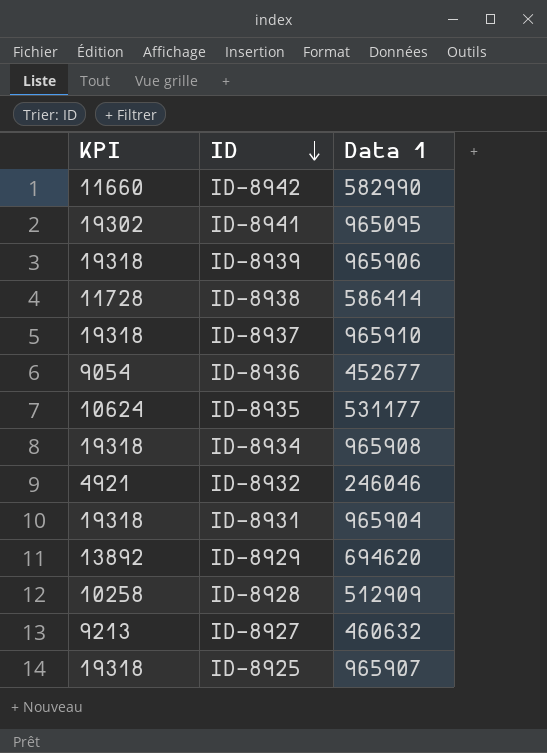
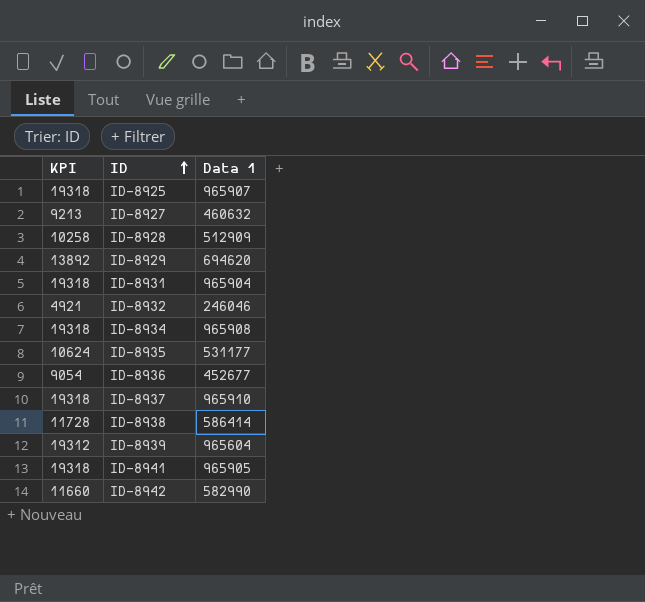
row order: ID descending -> ID ascending
ID-8939 | KPI: 19318 -> 19312
ID-8939 | Data 1: 965906 -> 965604
ID-8941 | KPI: 19302 -> 19318
ID-8941 | Data 1: 965095 -> 965905

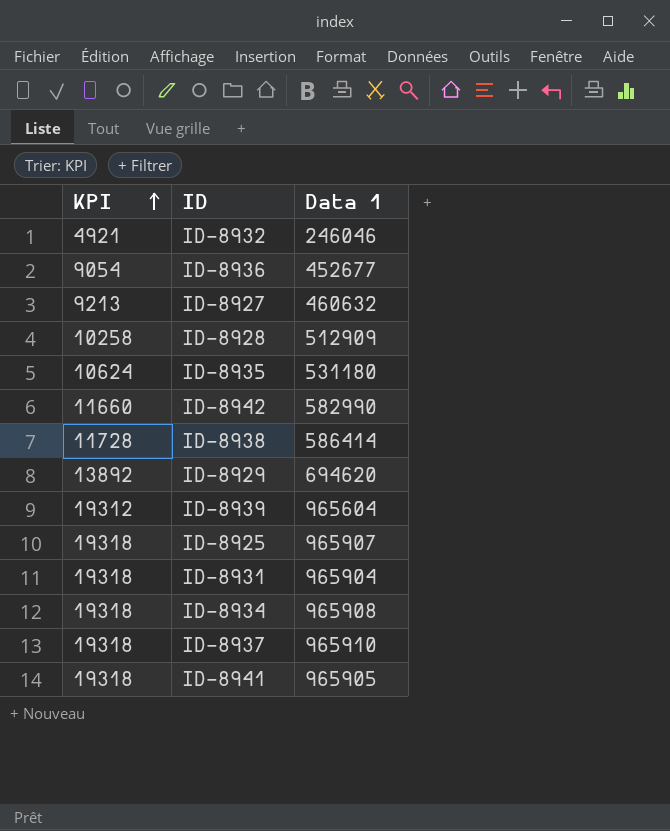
row order: ID ascending -> KPI ascending
ID-8935 | Data 1: 531177 -> 531180

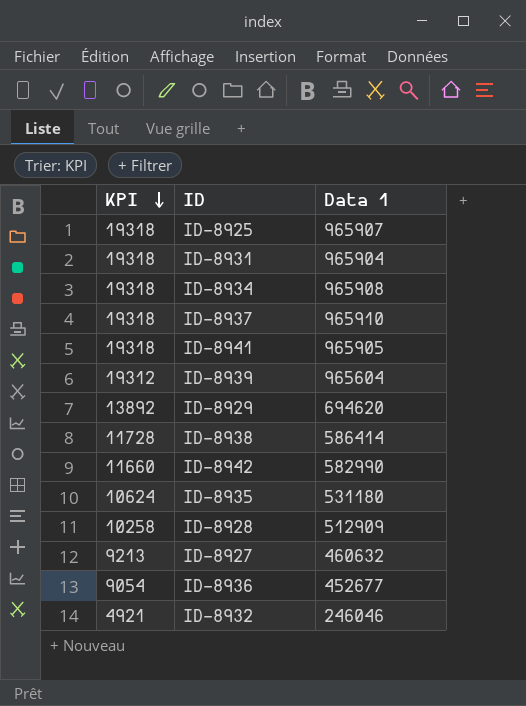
row order: KPI ascending -> KPI descending

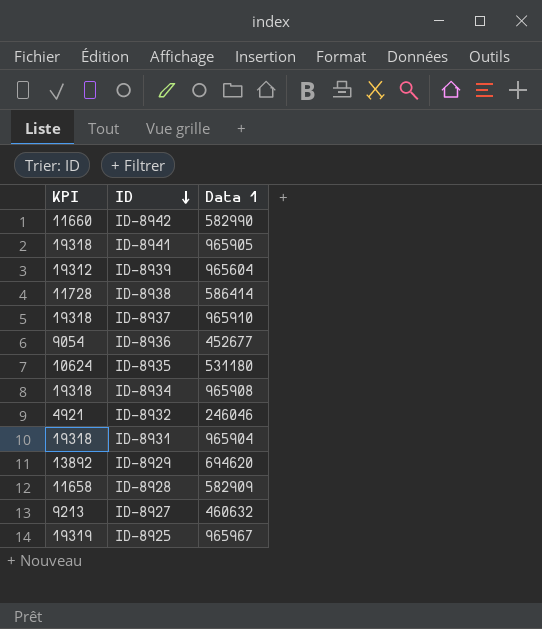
row order: KPI descending -> ID descending
ID-8928 | KPI: 10258 -> 11658
ID-8928 | Data 1: 512909 -> 582909
ID-8925 | KPI: 19318 -> 19319
ID-8925 | Data 1: 965907 -> 965967

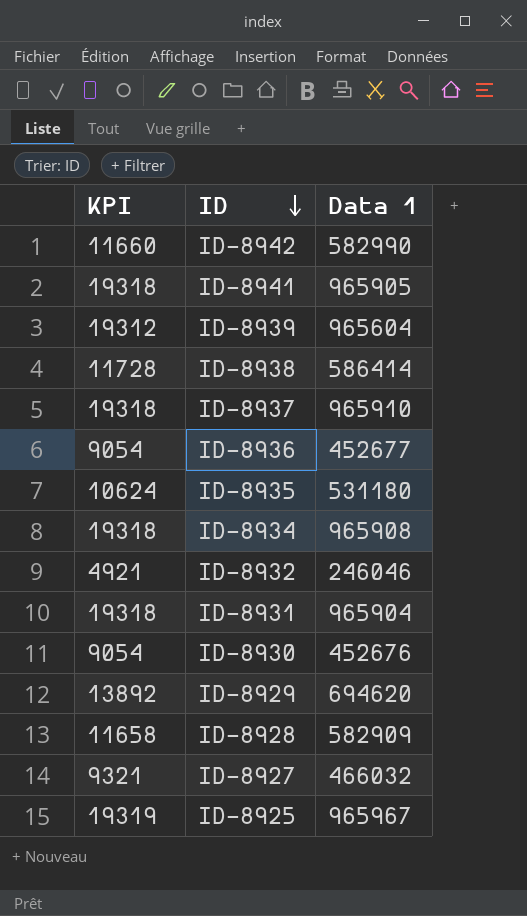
row ID-8930: none -> 9054 | 452676
ID-8927 | KPI: 9213 -> 9321
ID-8927 | Data 1: 460632 -> 466032

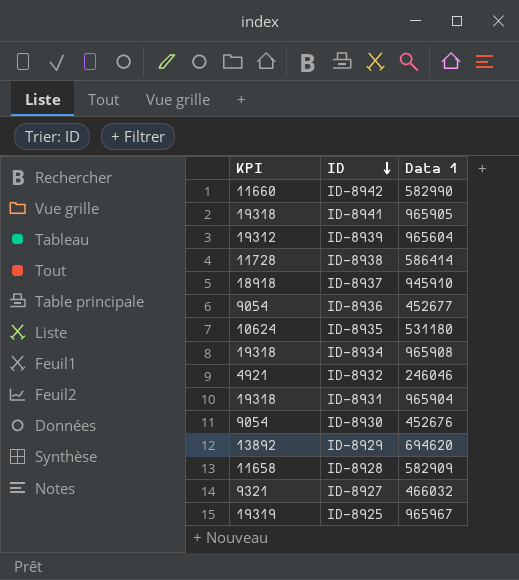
ID-8937 | KPI: 19318 -> 18918
ID-8937 | Data 1: 965910 -> 945910

